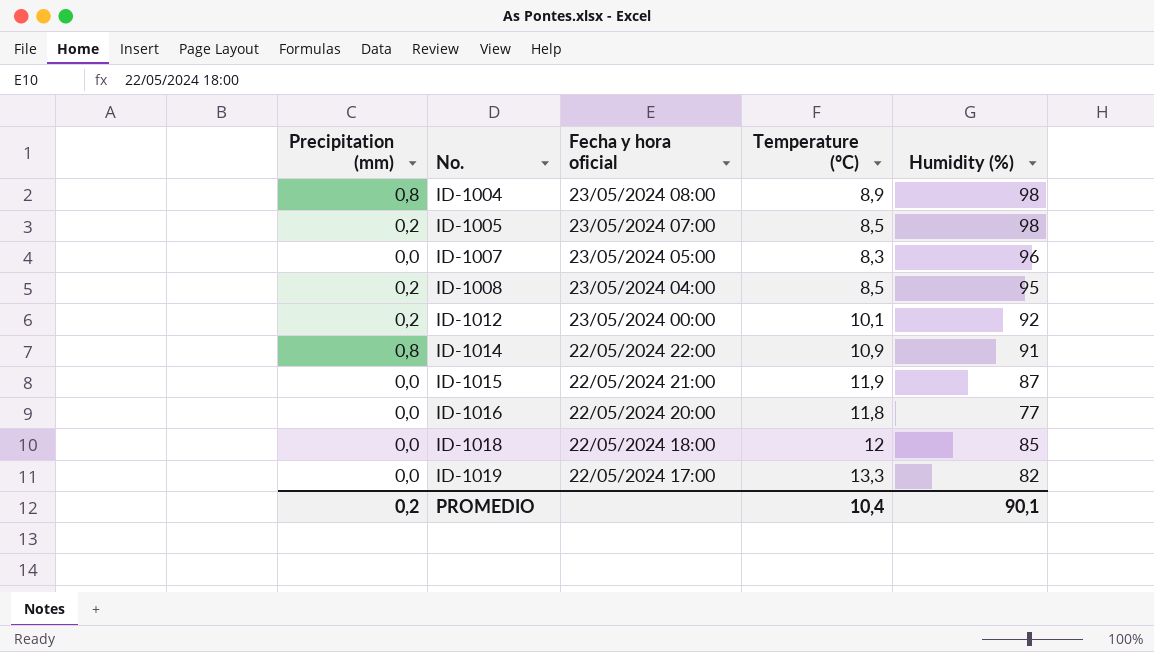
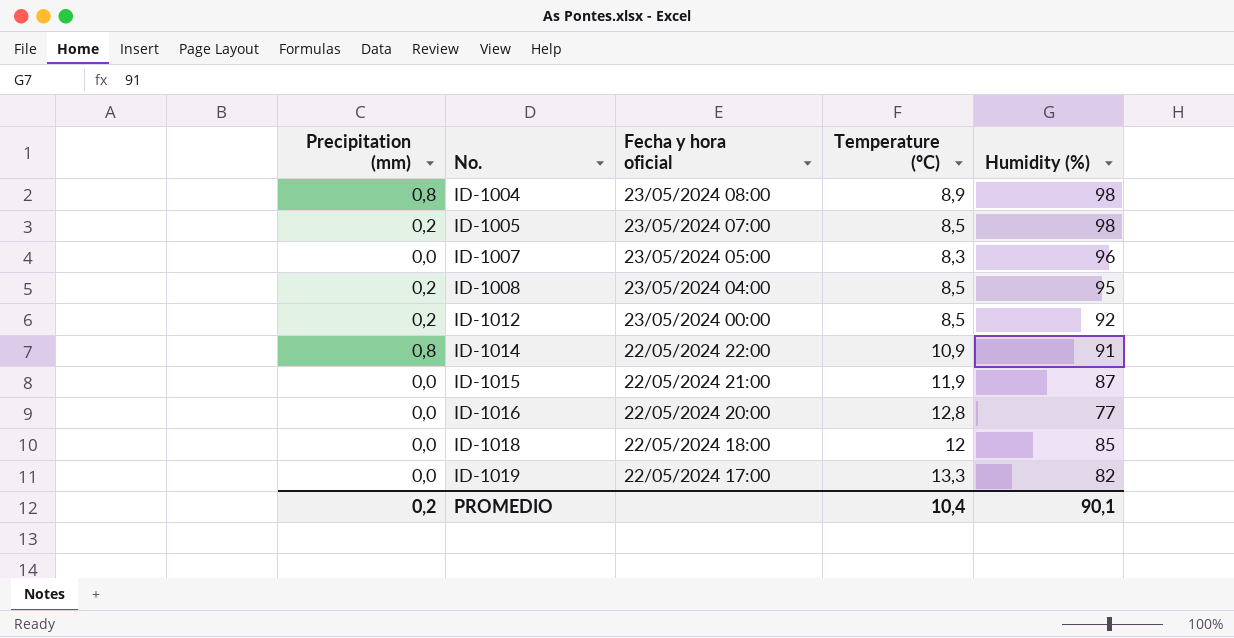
ID-1012 | Temperature (ºC): 10,1 -> 8,5
ID-1016 | Temperature (ºC): 11,8 -> 12,8

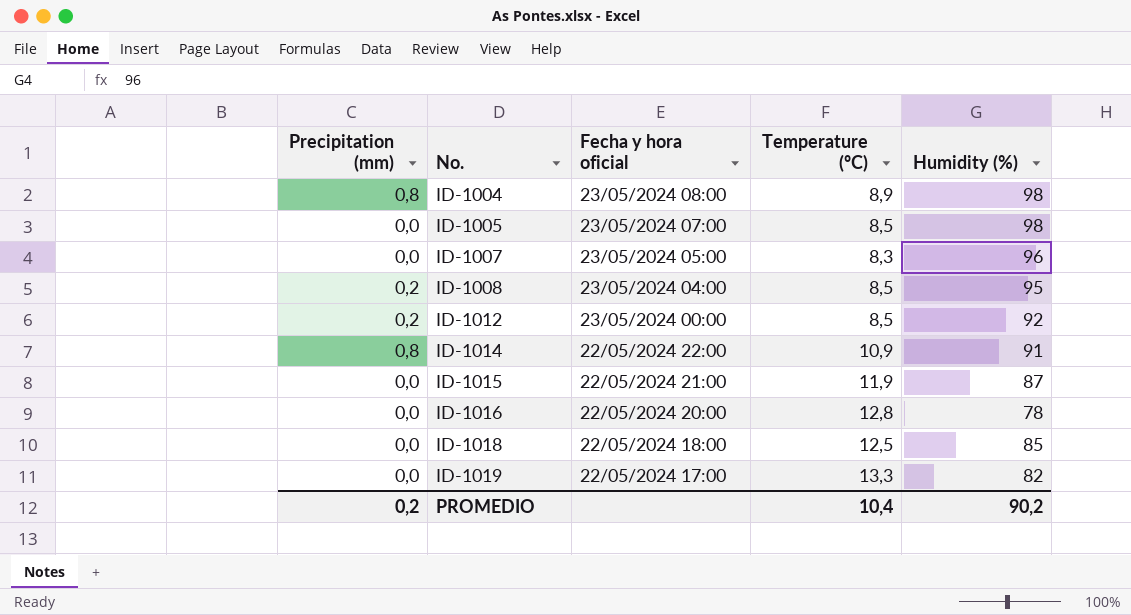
ID-1005 | Precipitation (mm): 0,2 -> 0,0
ID-1016 | Humidity (%): 77 -> 78
ID-1018 | Temperature (ºC): 12 -> 12,5
PROMEDIO | Humidity (%): 90,1 -> 90,2

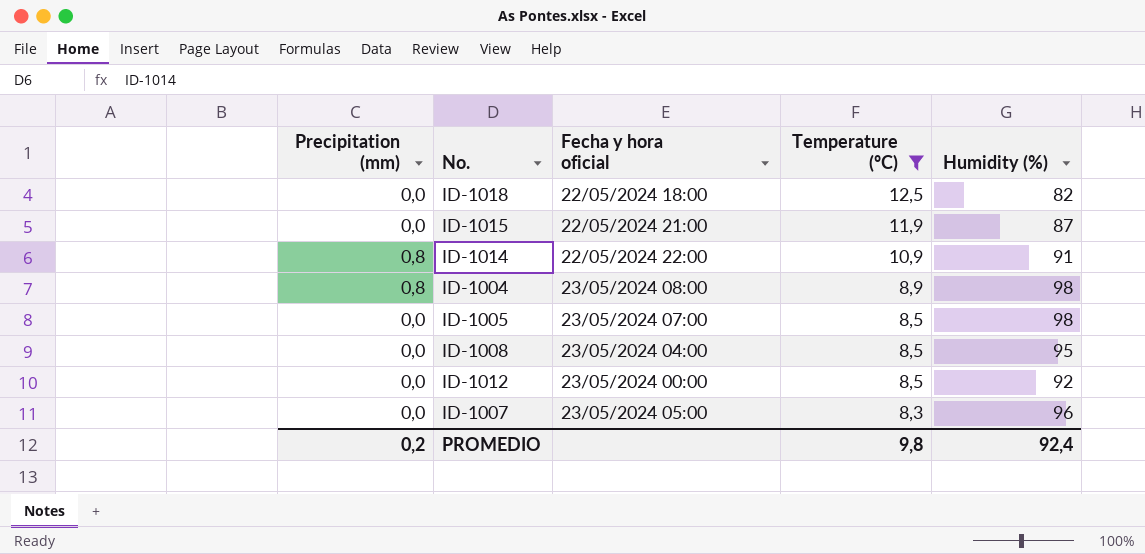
filter: none -> Temperature (ºC) <= 12,5
row order: No. ascending -> Temperature (ºC) descending
ID-1018 | Humidity (%): 85 -> 82
ID-1008 | Precipitation (mm): 0,2 -> 0,0
ID-1012 | Precipitation (mm): 0,2 -> 0,0
PROMEDIO | Temperature (ºC): 10,4 -> 9,8
PROMEDIO | Humidity (%): 90,2 -> 92,4

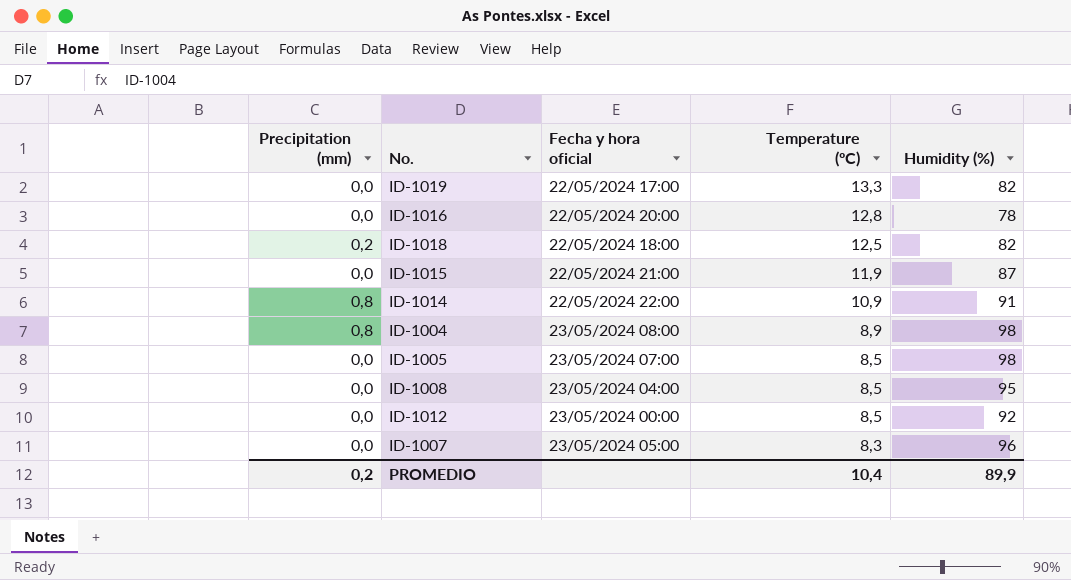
filter: Temperature (ºC) <= 12,5 -> none
ID-1018 | Precipitation (mm): 0,0 -> 0,2
PROMEDIO | Temperature (ºC): 9,8 -> 10,4
PROMEDIO | Humidity (%): 92,4 -> 89,9

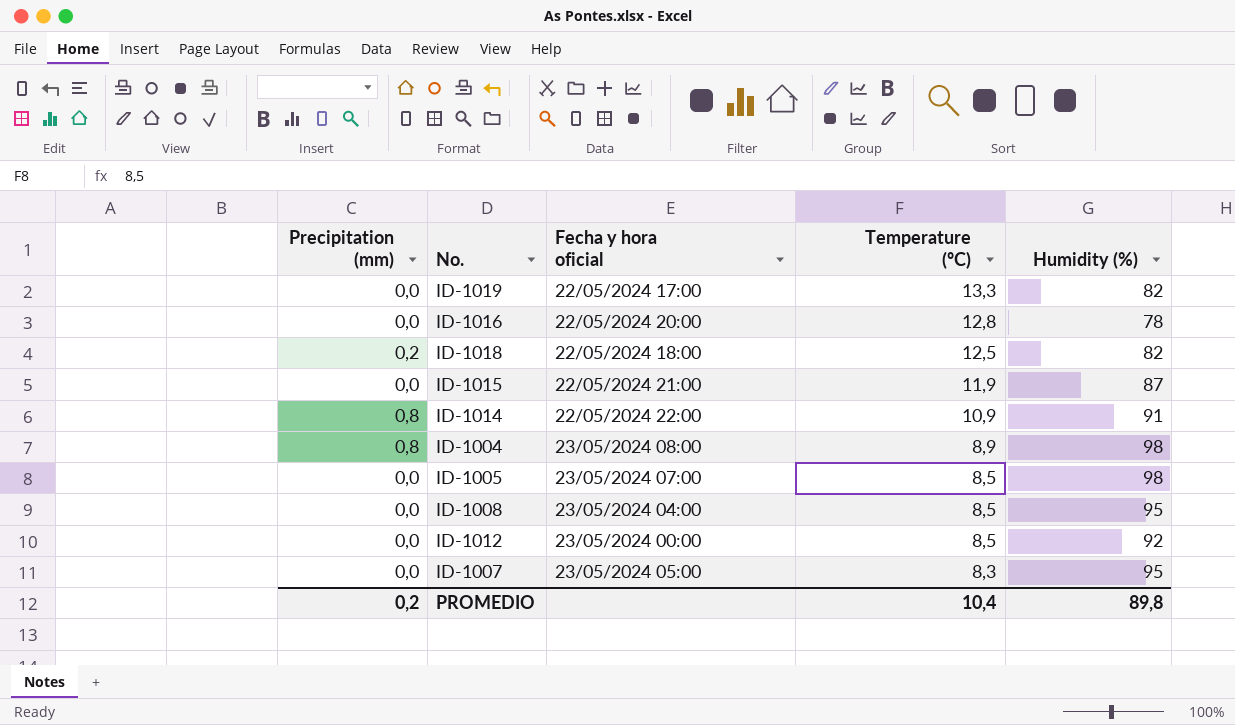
ID-1007 | Humidity (%): 96 -> 95
PROMEDIO | Humidity (%): 89,9 -> 89,8

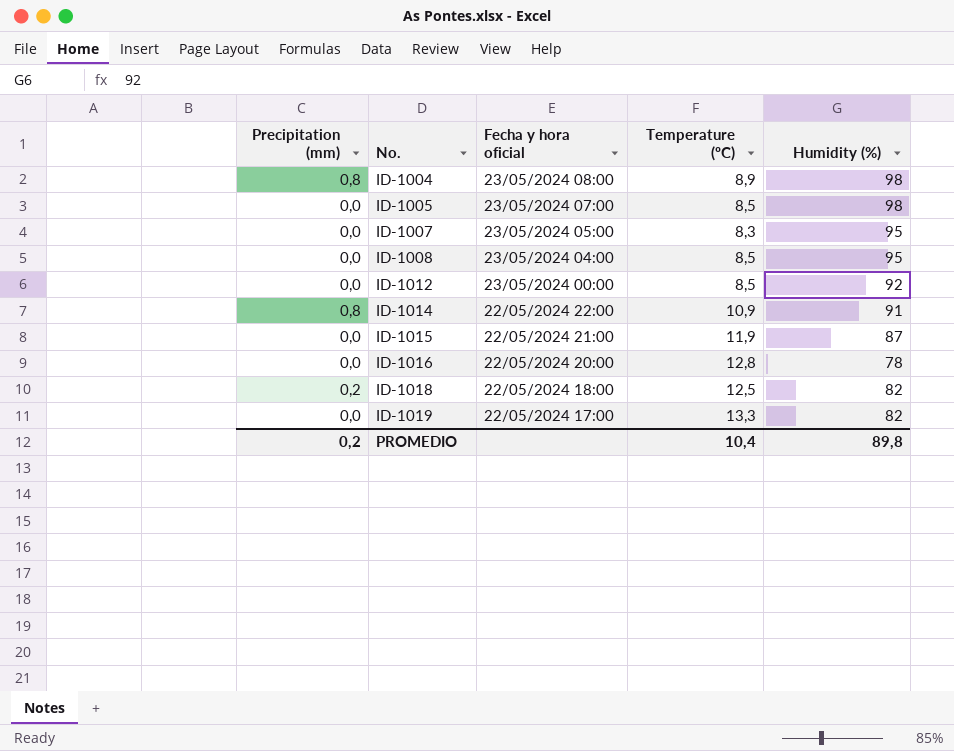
row order: Temperature (ºC) descending -> No. ascending

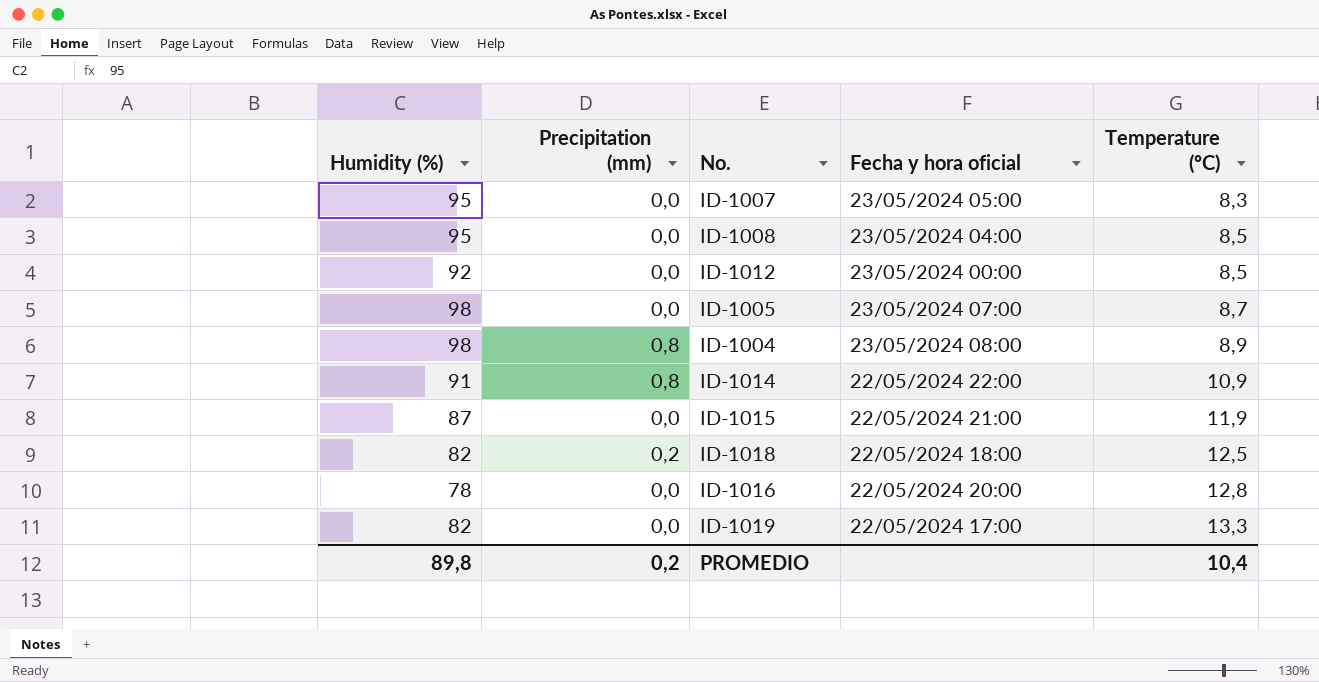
row order: No. ascending -> Temperature (ºC) ascending
column Humidity (%) | position: 5 -> 1
ID-1005 | Temperature (ºC): 8,5 -> 8,7

